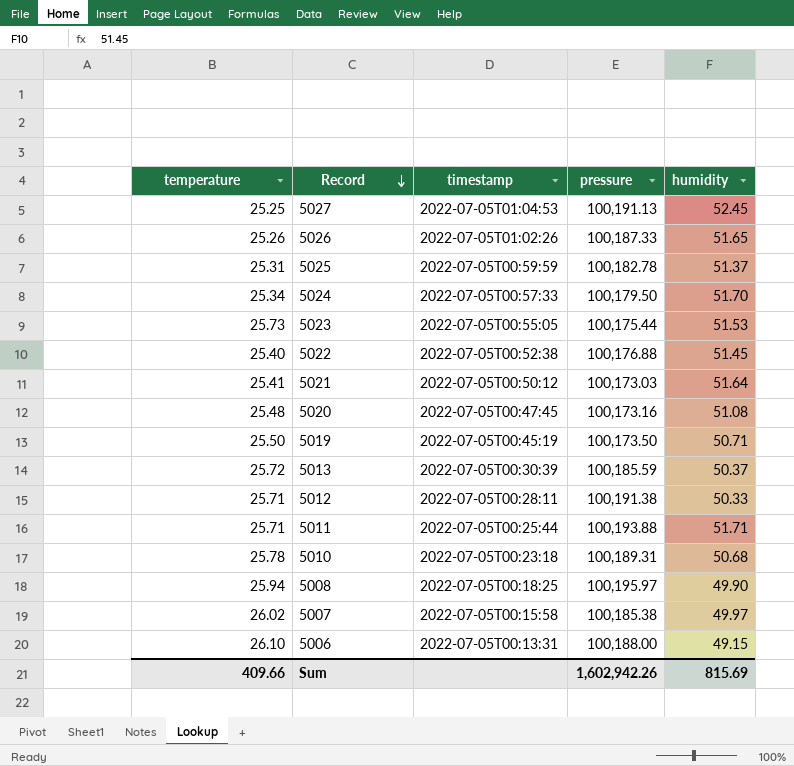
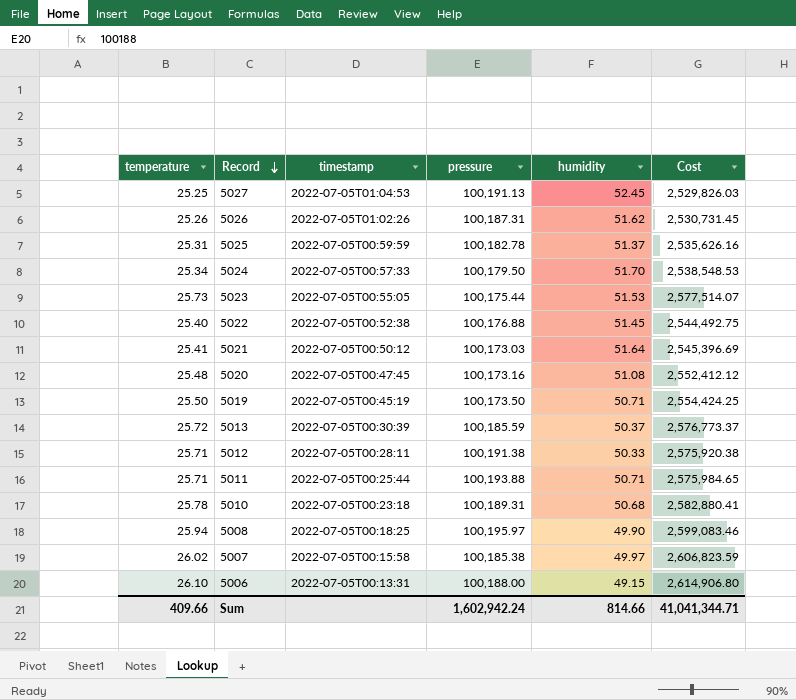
column Cost | formula: none -> [temperature] * [pressure]
5026 | pressure: 100,187.33 -> 100,187.31
5026 | humidity: 51.65 -> 51.62
5011 | humidity: 51.71 -> 50.71
Sum | pressure: 1,602,942.26 -> 1,602,942.24
Sum | humidity: 815.69 -> 814.66

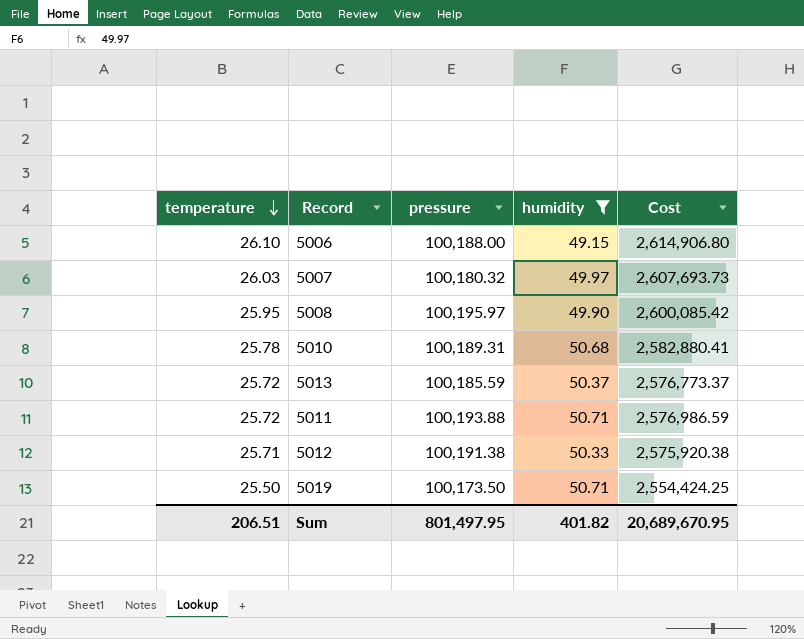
filter: none -> humidity <= 50.71
row order: Record descending -> temperature descending
column timestamp | position: 3 -> none
5007 | temperature: 26.02 -> 26.03
5007 | pressure: 100,185.38 -> 100,180.32
5007 | Cost: 2,606,823.59 -> 2,607,693.73
5008 | temperature: 25.94 -> 25.95
5008 | Cost: 2,599,083.46 -> 2,600,085.42
5011 | temperature: 25.71 -> 25.72
5011 | Cost: 2,575,984.65 -> 2,576,986.59
Sum | temperature: 409.66 -> 206.51
Sum | pressure: 1,602,942.24 -> 801,497.95
Sum | humidity: 814.66 -> 401.82
Sum | Cost: 41,041,344.71 -> 20,689,670.95

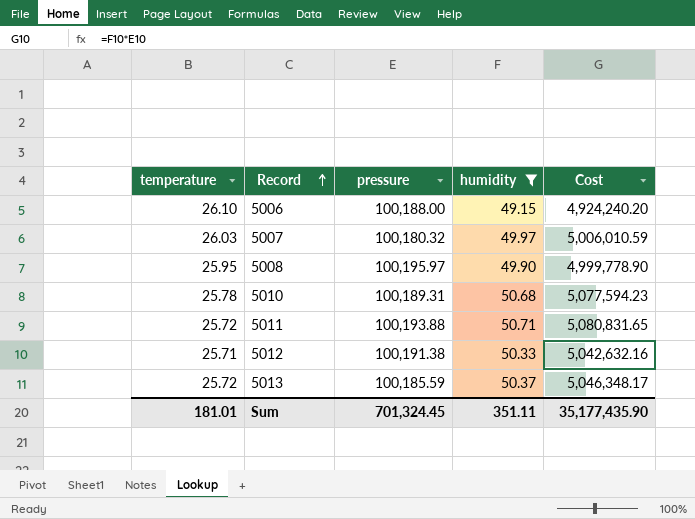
row order: temperature descending -> Record ascending
column Cost | formula: [temperature] * [pressure] -> [pressure] * [humidity]
row 5019: 25.50 | 100,173.50 | 50.71 | 2,554,424.25 -> none
Sum | temperature: 206.51 -> 181.01
Sum | pressure: 801,497.95 -> 701,324.45
Sum | humidity: 401.82 -> 351.11
Sum | Cost: 20,689,670.95 -> 35,177,435.90

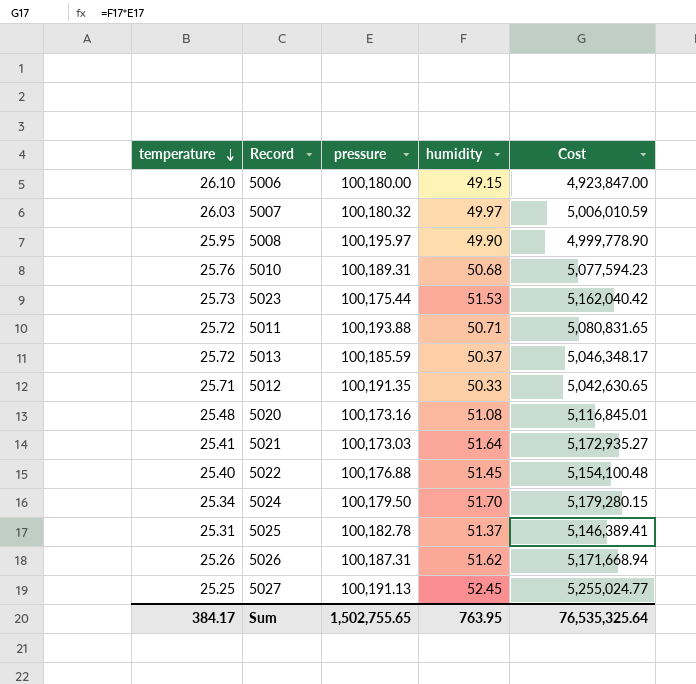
filter: humidity <= 50.71 -> none
row order: Record ascending -> temperature descending
5006 | pressure: 100,188.00 -> 100,180.00
5006 | Cost: 4,924,240.20 -> 4,923,847.00
5010 | temperature: 25.78 -> 25.76
5012 | pressure: 100,191.38 -> 100,191.35
5012 | Cost: 5,042,632.16 -> 5,042,630.65
Sum | temperature: 181.01 -> 384.17
Sum | pressure: 701,324.45 -> 1,502,755.65
Sum | humidity: 351.11 -> 763.95
Sum | Cost: 35,177,435.90 -> 76,535,325.64

